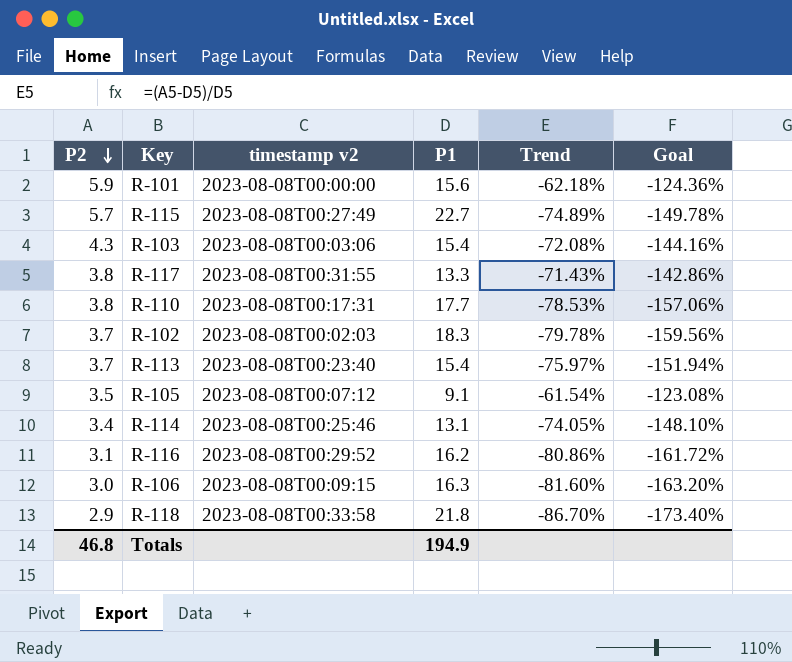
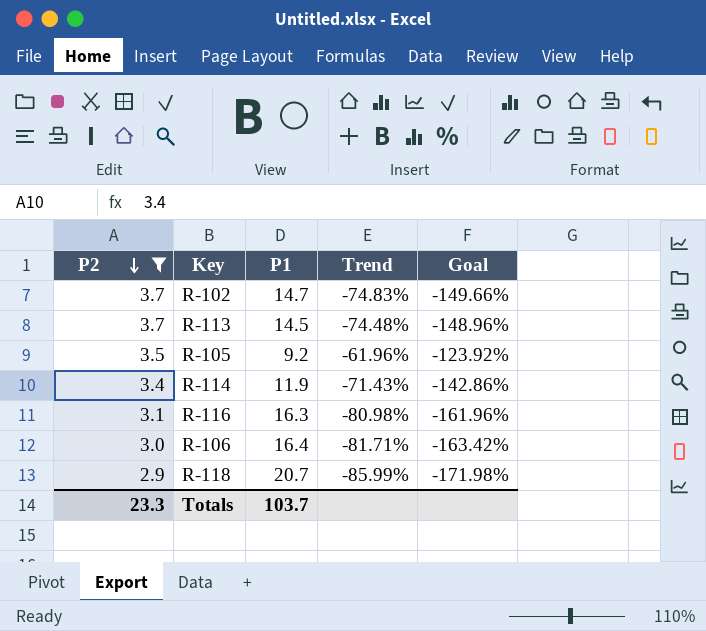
filter: none -> P2 <= 3.7
column timestamp v2 | position: 3 -> none
R-102 | P1: 18.3 -> 14.7
R-102 | Trend: -79.78% -> -74.83%
R-102 | Goal: -159.56% -> -149.66%
R-113 | P1: 15.4 -> 14.5
R-113 | Trend: -75.97% -> -74.48%
R-113 | Goal: -151.94% -> -148.96%
R-105 | P1: 9.1 -> 9.2
R-105 | Trend: -61.54% -> -61.96%
R-105 | Goal: -123.08% -> -123.92%
R-114 | P1: 13.1 -> 11.9
R-114 | Trend: -74.05% -> -71.43%
R-114 | Goal: -148.10% -> -142.86%
R-116 | P1: 16.2 -> 16.3
R-116 | Trend: -80.86% -> -80.98%
R-116 | Goal: -161.72% -> -161.96%
R-106 | P1: 16.3 -> 16.4
R-106 | Trend: -81.60% -> -81.71%
R-106 | Goal: -163.20% -> -163.42%
R-118 | P1: 21.8 -> 20.7
R-118 | Trend: -86.70% -> -85.99%
R-118 | Goal: -173.40% -> -171.98%
Totals | P2: 46.8 -> 23.3
Totals | P1: 194.9 -> 103.7

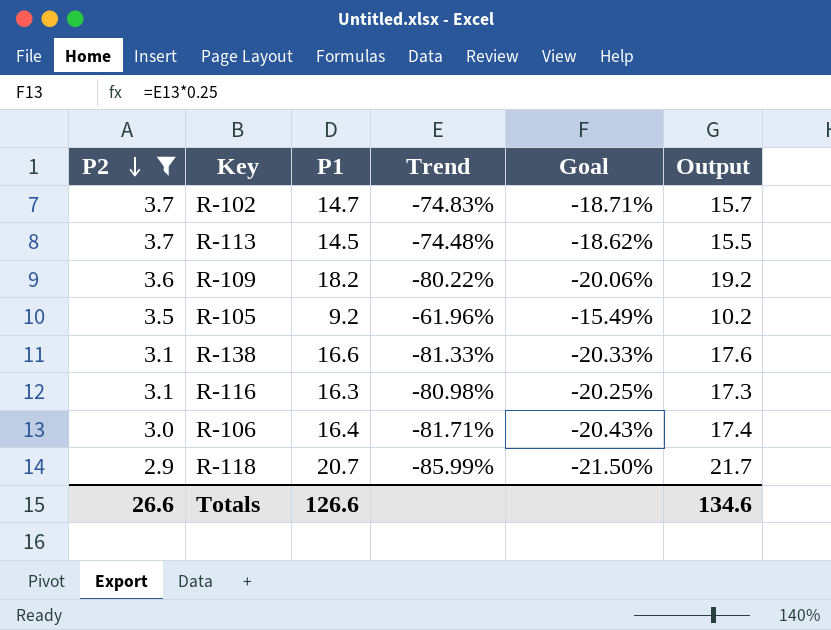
column Goal | formula: [Trend] * 2 -> [Trend] * 0.25
column Output | formula: none -> [P1] + 1
row R-114: 3.4 | 11.9 | -71.43% | -142.86% -> none
row R-109: none -> 3.6 | 18.2 | -80.22% | -20.06% | 19.2
row R-138: none -> 3.1 | 16.6 | -81.33% | -20.33% | 17.6
Totals | P2: 23.3 -> 26.6
Totals | P1: 103.7 -> 126.6

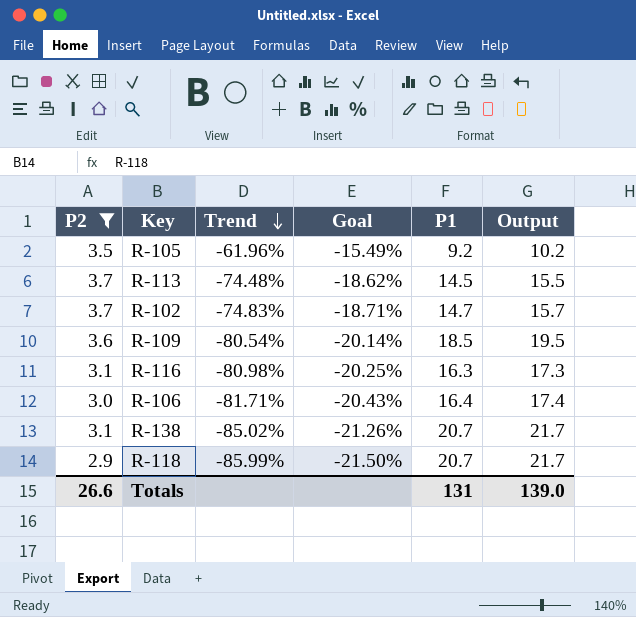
row order: P2 descending -> Trend descending
column P1 | position: 3 -> 5
R-109 | Trend: -80.22% -> -80.54%
R-109 | Goal: -20.06% -> -20.14%
R-109 | P1: 18.2 -> 18.5
R-109 | Output: 19.2 -> 19.5
R-138 | Trend: -81.33% -> -85.02%
R-138 | Goal: -20.33% -> -21.26%
R-138 | P1: 16.6 -> 20.7
R-138 | Output: 17.6 -> 21.7
Totals | P1: 126.6 -> 131
Totals | Output: 134.6 -> 139.0

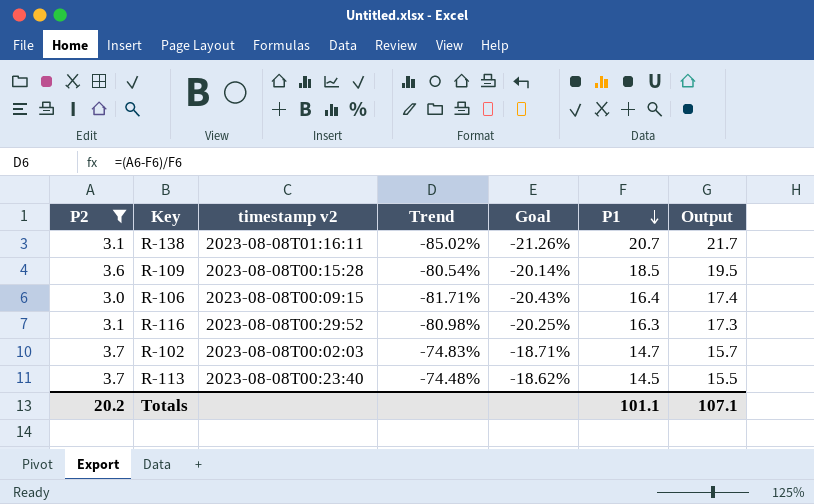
row order: Trend descending -> P1 descending
column timestamp v2 | position: none -> 3
row R-105: 3.5 | -61.96% | -15.49% | 9.2 | 10.2 -> none
row R-118: 2.9 | -85.99% | -21.50% | 20.7 | 21.7 -> none
Totals | P2: 26.6 -> 20.2
Totals | P1: 131 -> 101.1
Totals | Output: 139.0 -> 107.1

